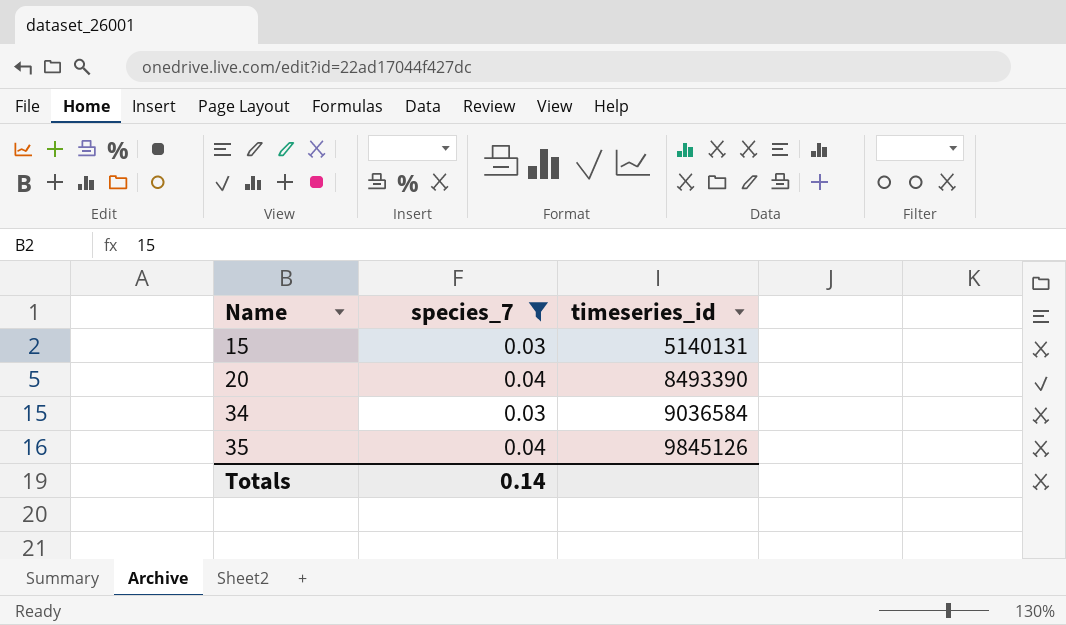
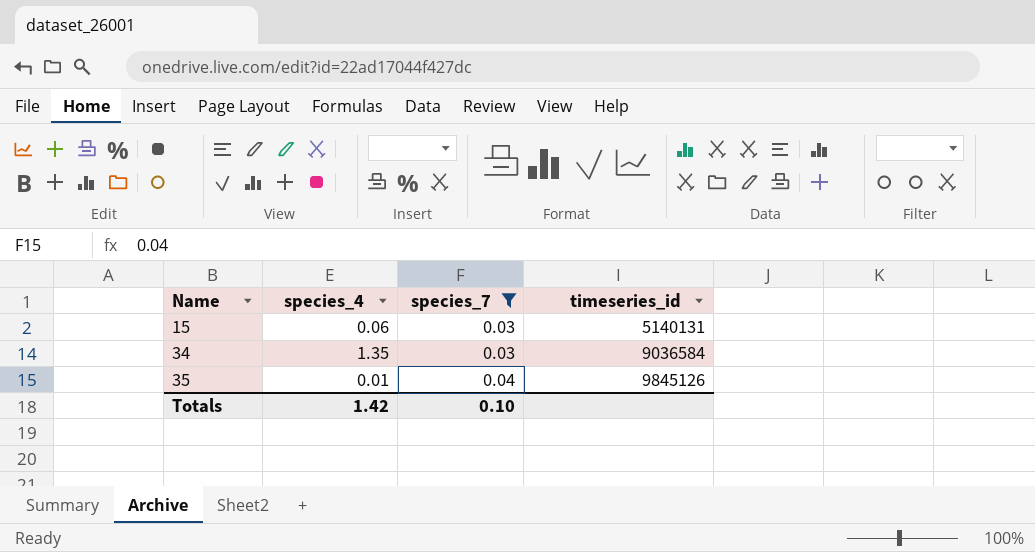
column species_4 | position: none -> 2
row 20: 0.04 | 8493390 -> none
Totals | species_7: 0.14 -> 0.10

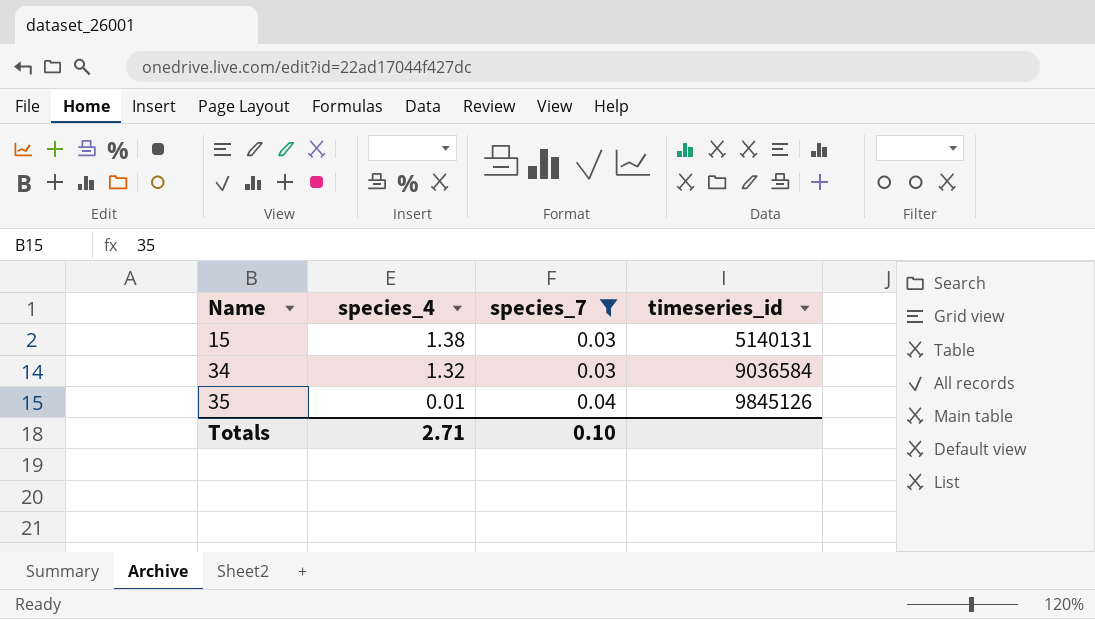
15 | species_4: 0.06 -> 1.38
34 | species_4: 1.35 -> 1.32
Totals | species_4: 1.42 -> 2.71

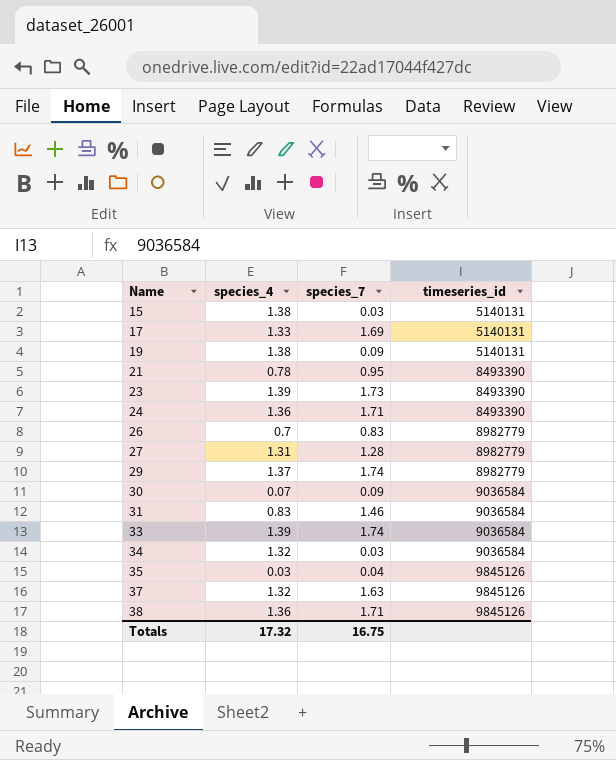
filter: species_7 <= 0.04 -> none
35 | species_4: 0.01 -> 0.03
Totals | species_4: 2.71 -> 17.32
Totals | species_7: 0.10 -> 16.75

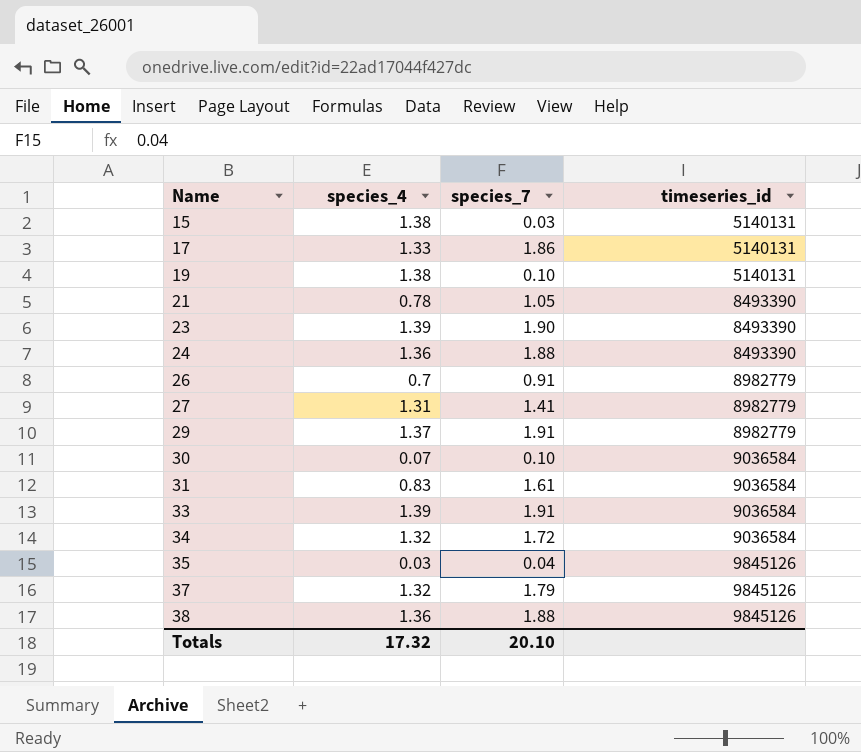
17 | species_7: 1.69 -> 1.86
19 | species_7: 0.09 -> 0.10
21 | species_7: 0.95 -> 1.05
23 | species_7: 1.73 -> 1.90
24 | species_7: 1.71 -> 1.88
26 | species_7: 0.83 -> 0.91
27 | species_7: 1.28 -> 1.41
29 | species_7: 1.74 -> 1.91
30 | species_7: 0.09 -> 0.10
31 | species_7: 1.46 -> 1.61
33 | species_7: 1.74 -> 1.91
34 | species_7: 0.03 -> 1.72
37 | species_7: 1.63 -> 1.79
38 | species_7: 1.71 -> 1.88
Totals | species_7: 16.75 -> 20.10

